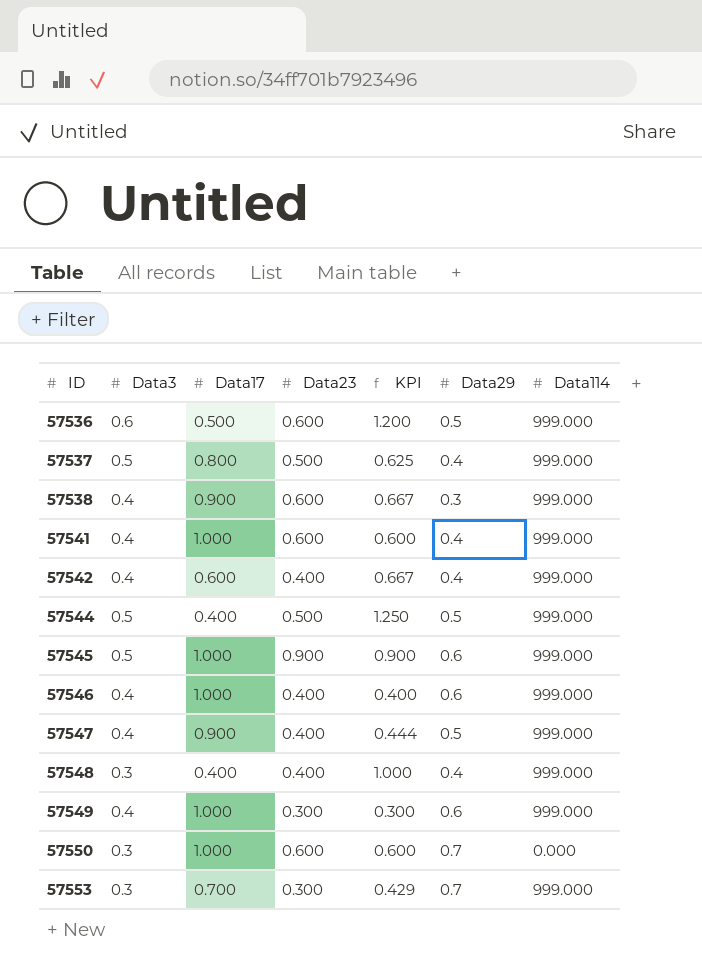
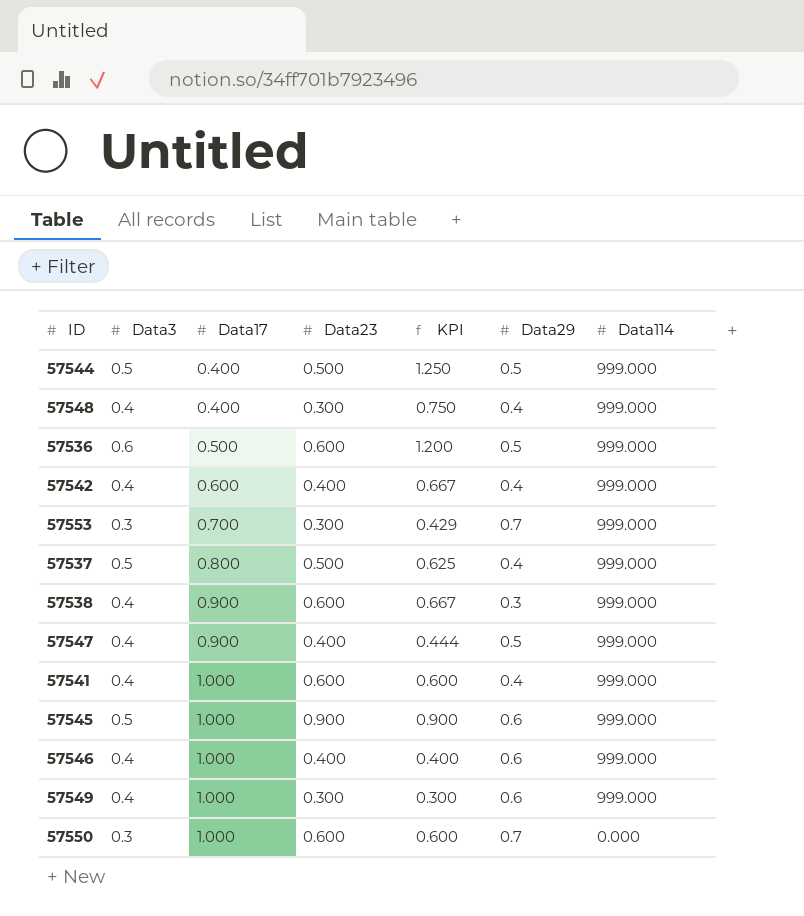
row order: ID ascending -> Data17 ascending
57548 | Data3: 0.3 -> 0.4
57548 | Data23: 0.400 -> 0.300
57548 | KPI: 1.000 -> 0.750

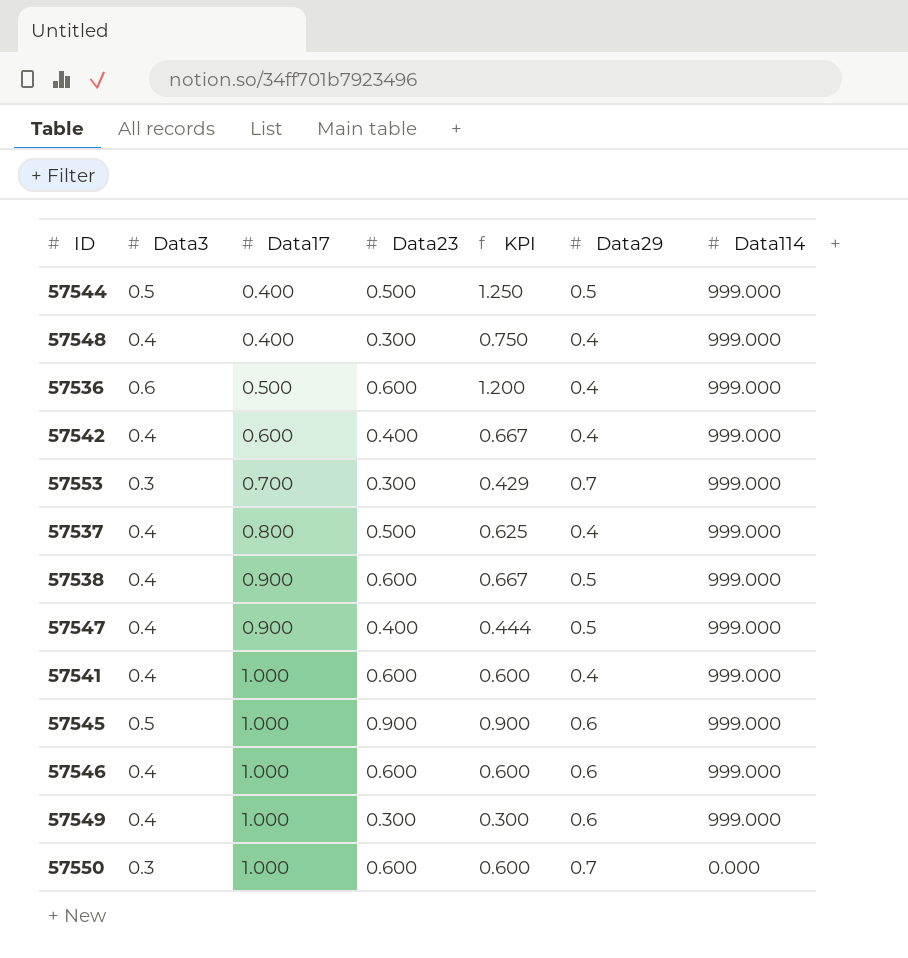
57536 | Data29: 0.5 -> 0.4
57537 | Data3: 0.5 -> 0.4
57538 | Data29: 0.3 -> 0.5
57546 | Data23: 0.400 -> 0.600
57546 | KPI: 0.400 -> 0.600

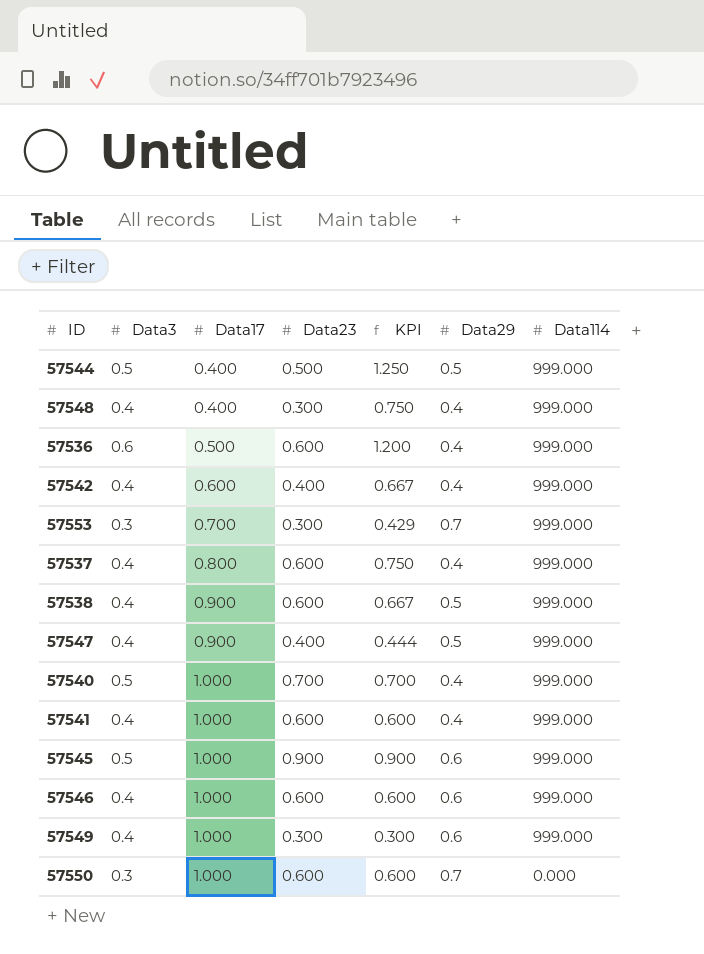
57537 | Data23: 0.500 -> 0.600
57537 | KPI: 0.625 -> 0.750
row 57540: none -> 0.5 | 1.000 | 0.700 | 0.700 | 0.4 | 999.000

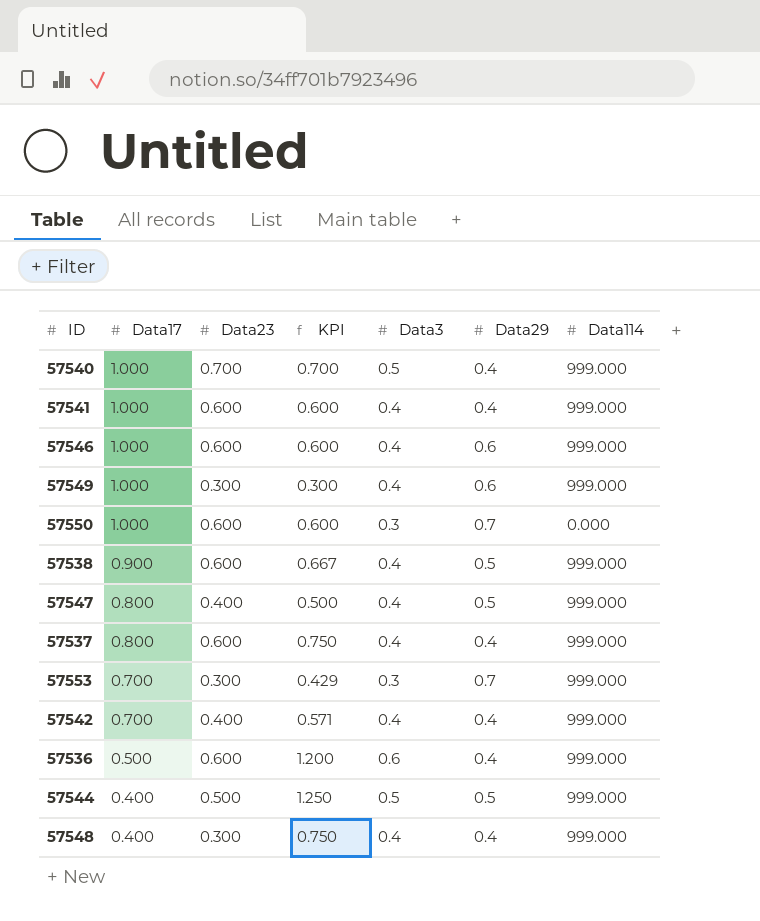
row order: Data17 ascending -> Data17 descending
column Data3 | position: 2 -> 5
row 57545: 0.5 | 1.000 | 0.900 | 0.900 | 0.6 | 999.000 -> none
57547 | Data17: 0.900 -> 0.800
57547 | KPI: 0.444 -> 0.500
57542 | Data17: 0.600 -> 0.700
57542 | KPI: 0.667 -> 0.571

